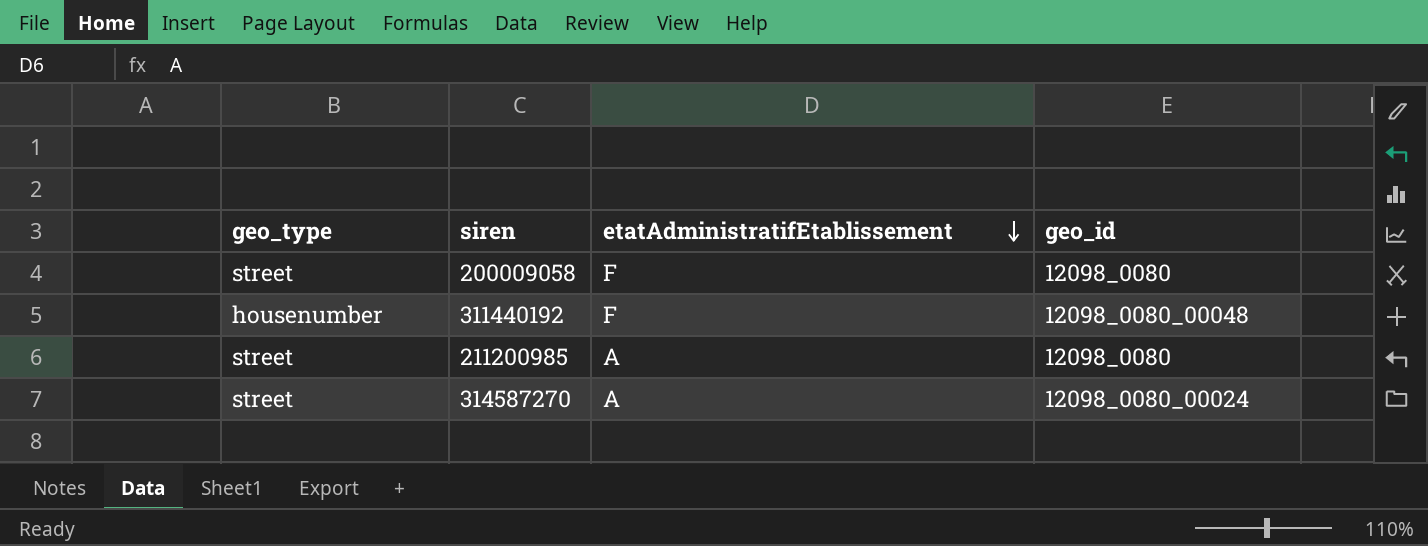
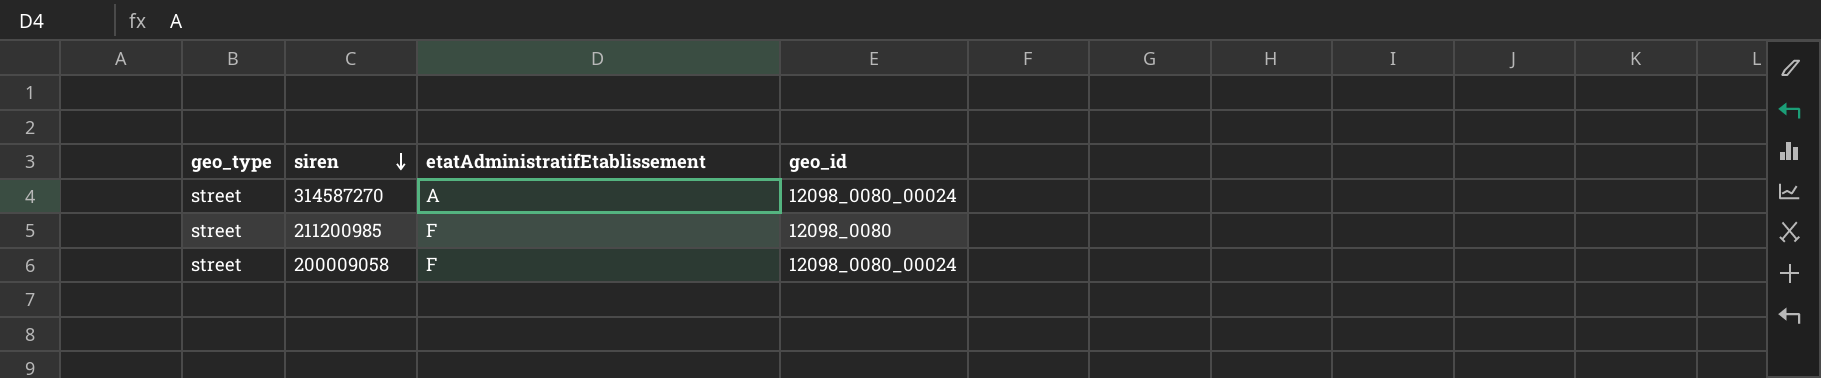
row order: etatAdministratifEtablissement descending -> siren descending
row 311440192: housenumber | F | 12098_0080_00048 -> none
211200985 | etatAdministratifEtablissement: A -> F
200009058 | geo_id: 12098_0080 -> 12098_0080_00024

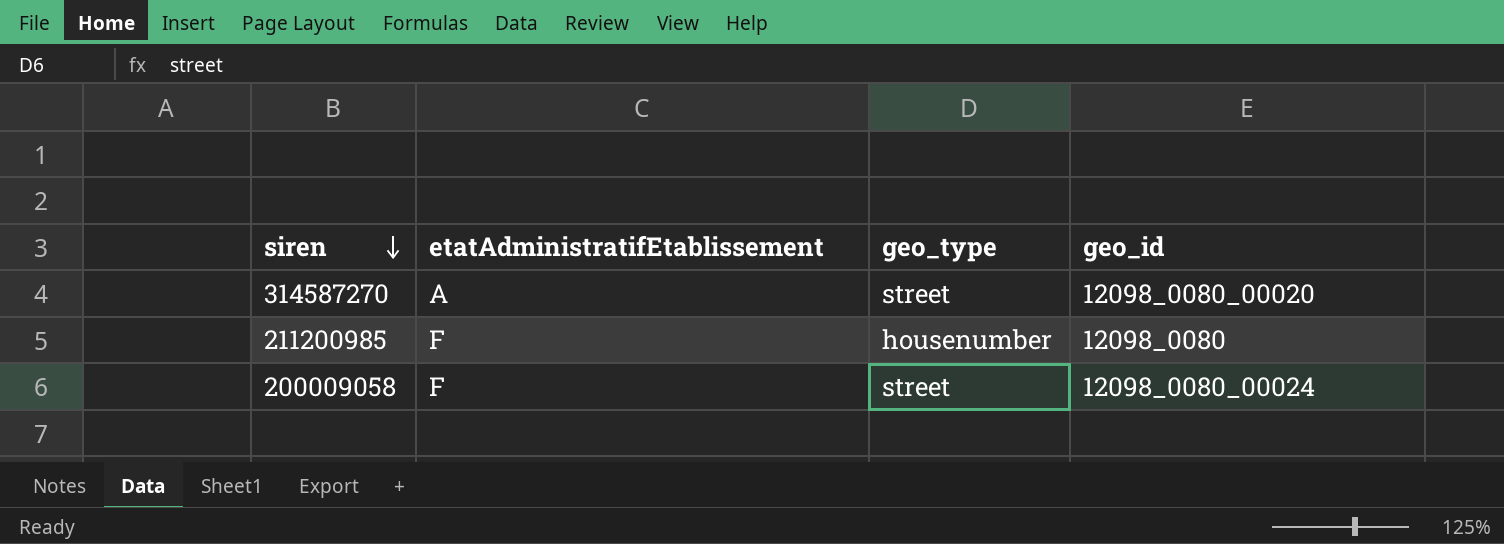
column geo_type | position: 1 -> 3
314587270 | geo_id: 12098_0080_00024 -> 12098_0080_00020
211200985 | geo_type: street -> housenumber

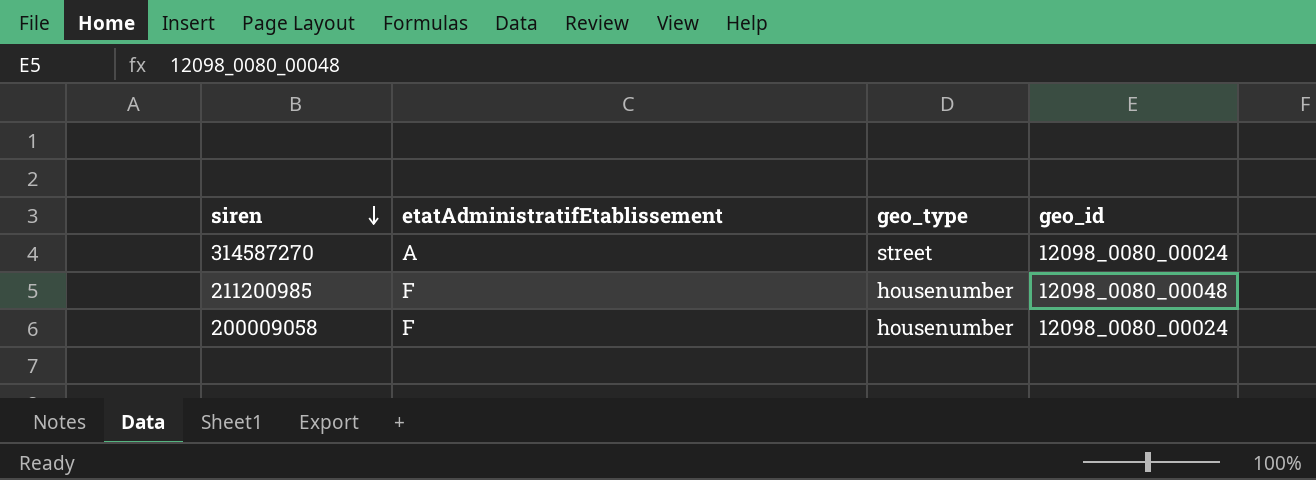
314587270 | geo_id: 12098_0080_00020 -> 12098_0080_00024
211200985 | geo_id: 12098_0080 -> 12098_0080_00048
200009058 | geo_type: street -> housenumber

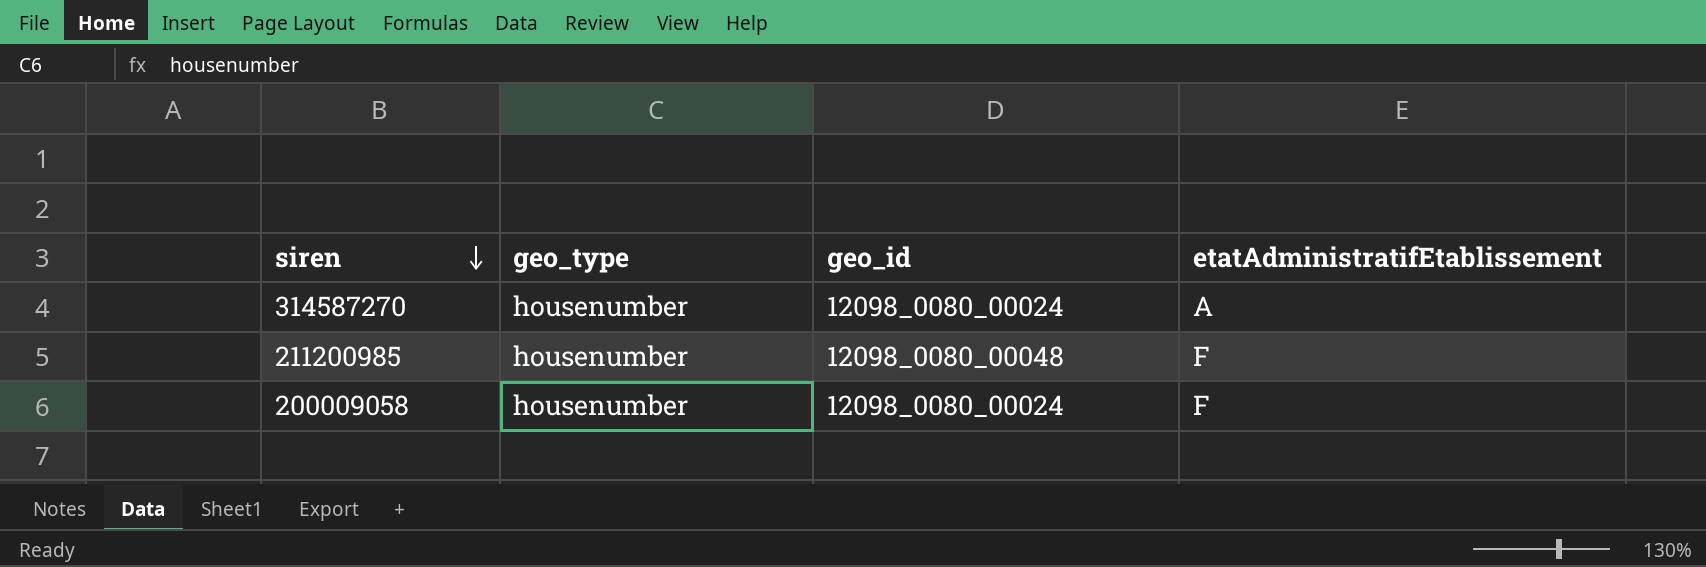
column etatAdministratifEtablissement | position: 2 -> 4
314587270 | geo_type: street -> housenumber

